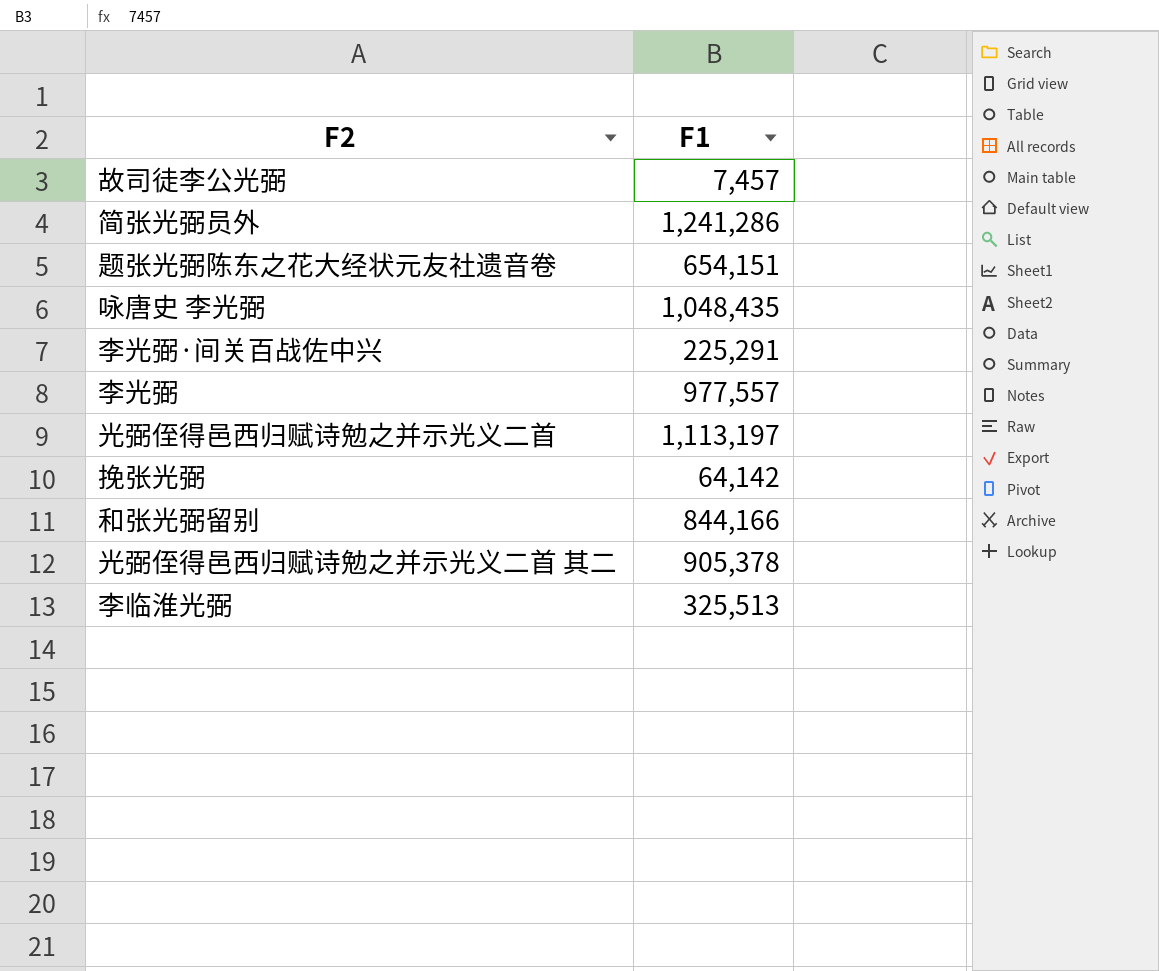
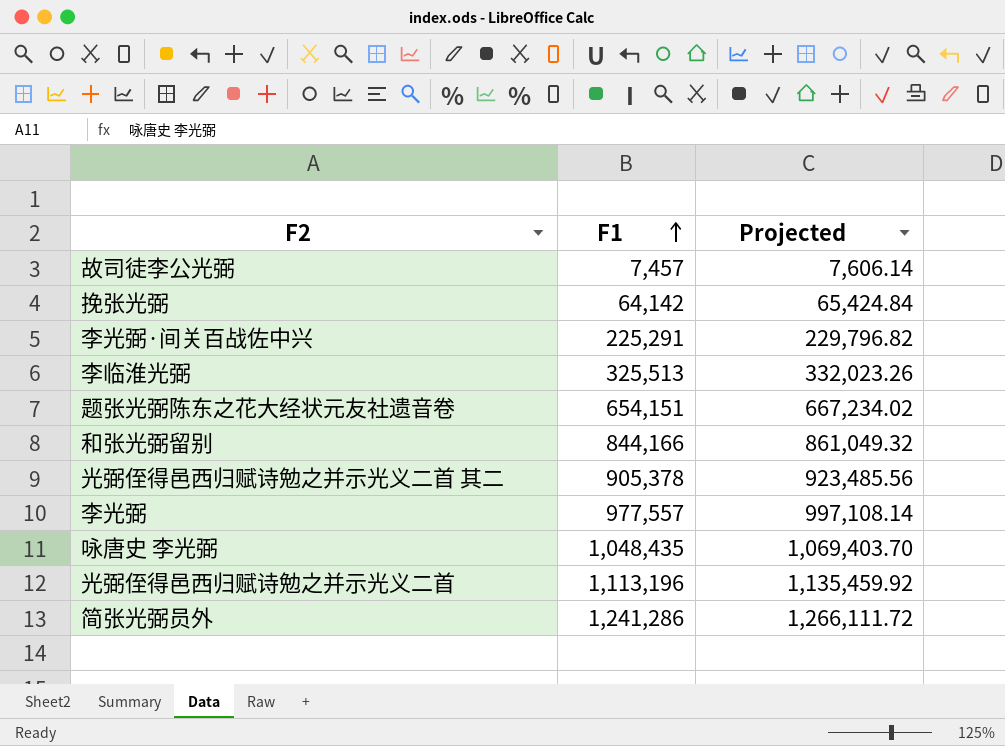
row order: none -> F1 ascending
column Projected | formula: none -> [F1] * 1.02
光弼侄得邑西归赋诗勉之并示光义二首 | F1: 1,113,197 -> 1,113,196

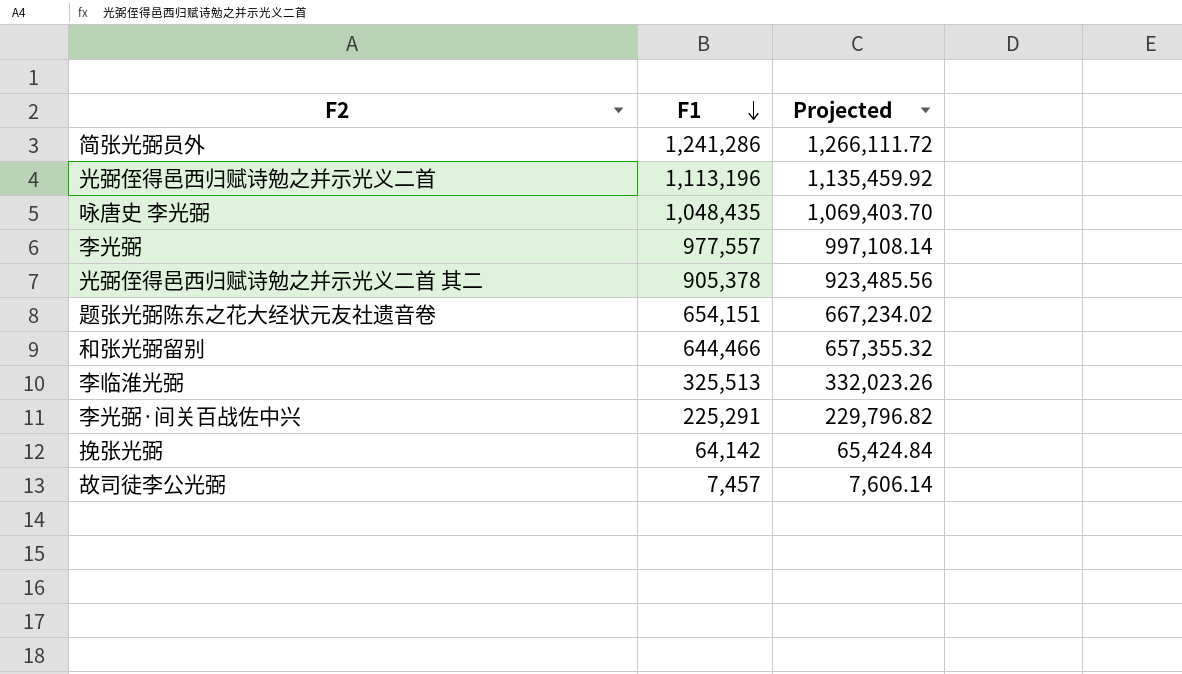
row order: F1 ascending -> F1 descending
和张光弼留别 | F1: 844,166 -> 644,466
和张光弼留别 | Projected: 861,049.32 -> 657,355.32

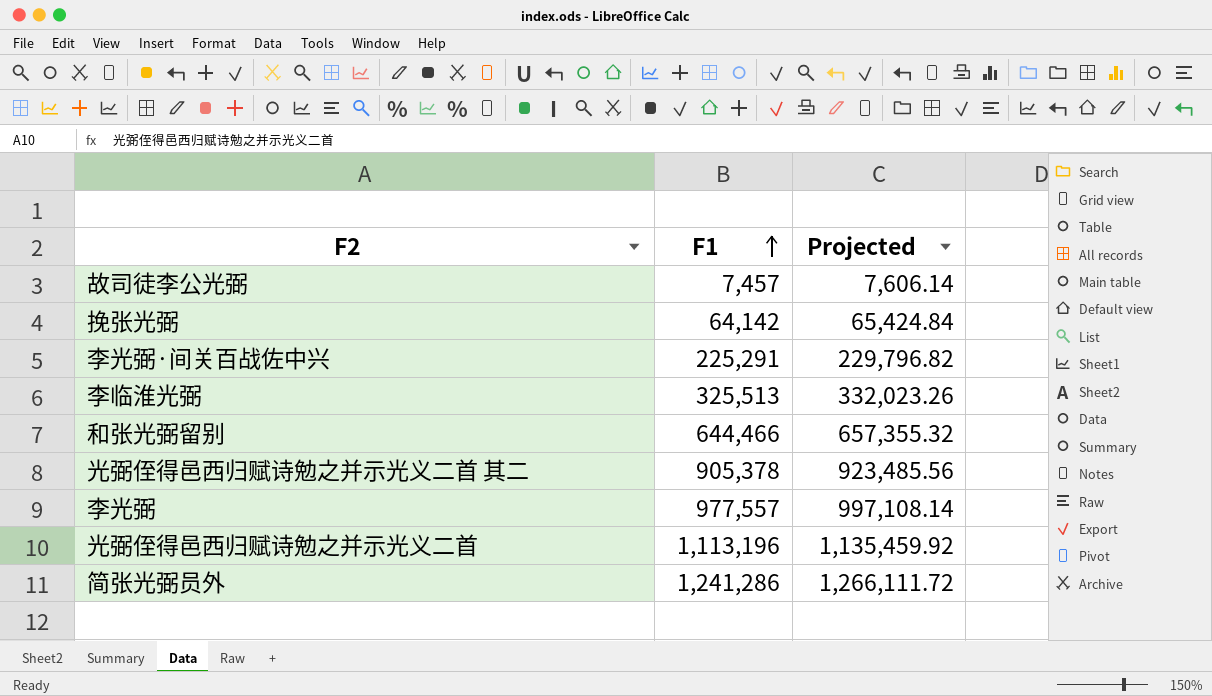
row order: F1 descending -> F1 ascending
row 咏唐史 李光弼: 1,048,435 | 1,069,403.70 -> none
row 题张光弼陈东之花大经状元友社遗音卷: 654,151 | 667,234.02 -> none

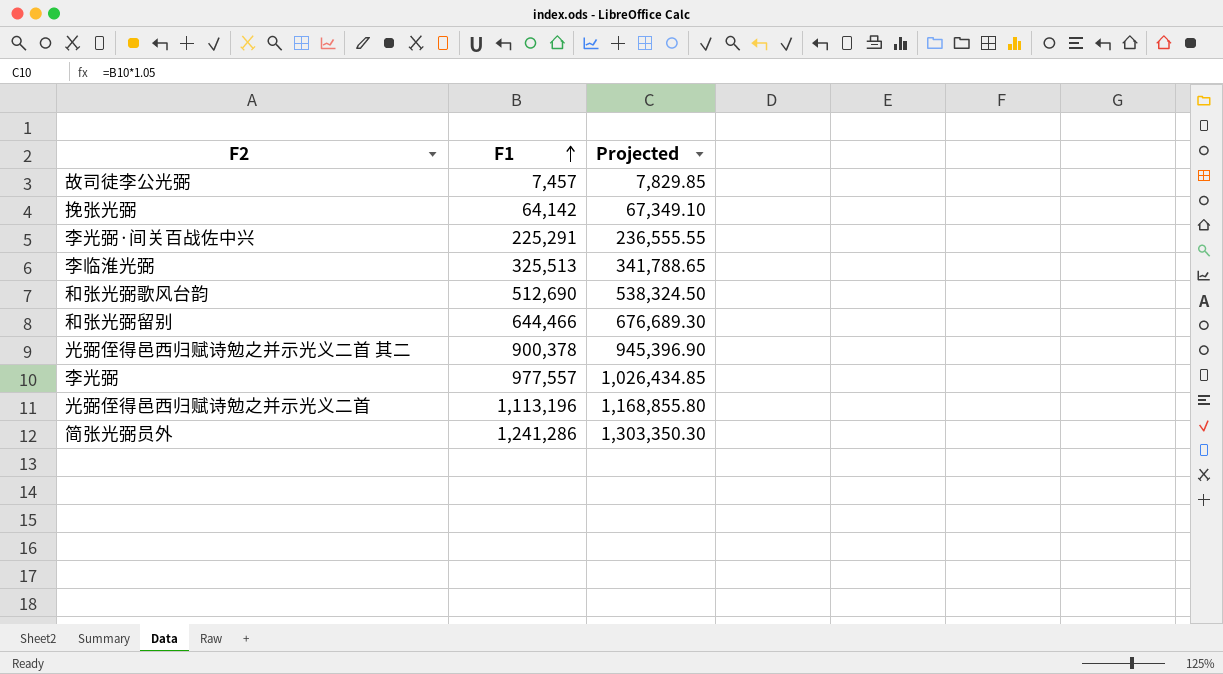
column Projected | formula: [F1] * 1.02 -> [F1] * 1.05
row 和张光弼歌风台韵: none -> 512,690 | 538,324.50
光弼侄得邑西归赋诗勉之并示光义二首 其二 | F1: 905,378 -> 900,378

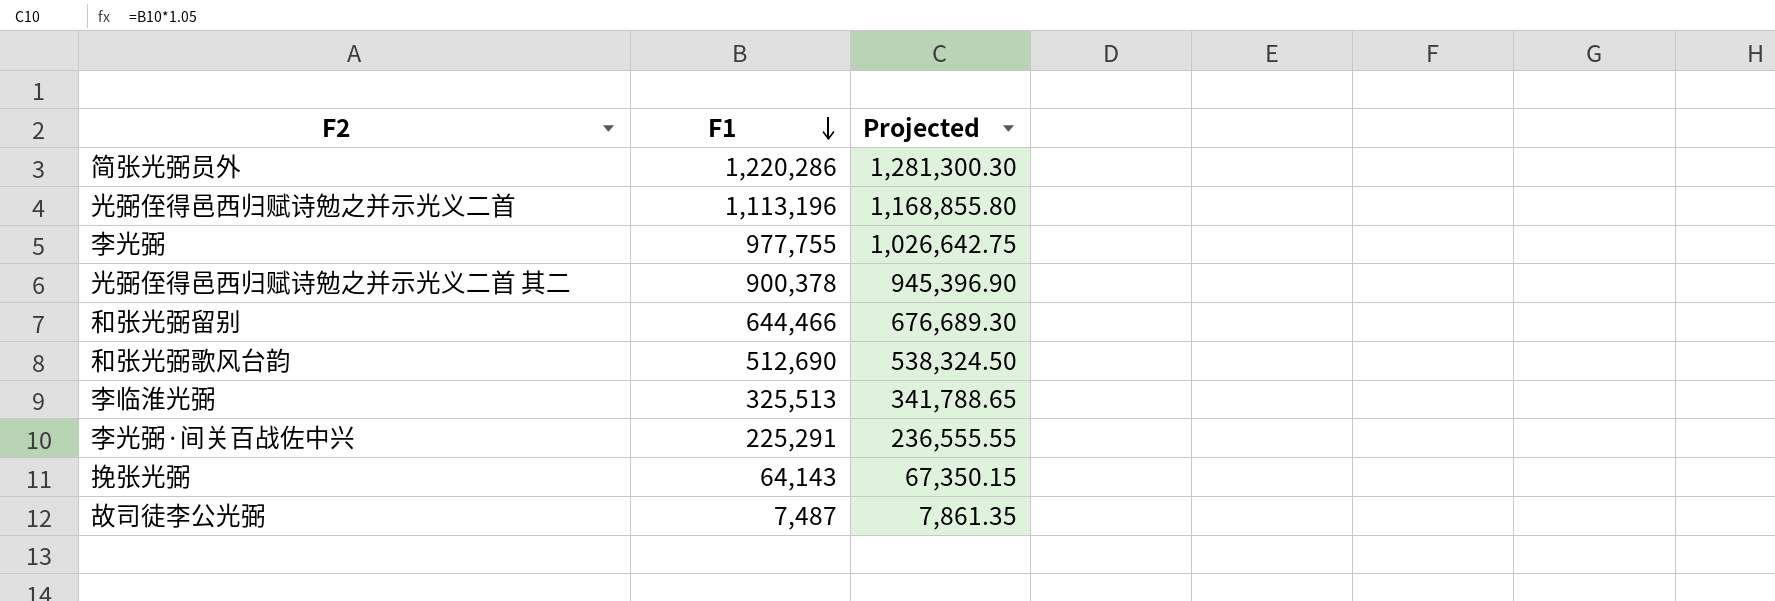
row order: F1 ascending -> F1 descending
简张光弼员外 | F1: 1,241,286 -> 1,220,286
简张光弼员外 | Projected: 1,303,350.30 -> 1,281,300.30
李光弼 | F1: 977,557 -> 977,755
李光弼 | Projected: 1,026,434.85 -> 1,026,642.75
挽张光弼 | F1: 64,142 -> 64,143
挽张光弼 | Projected: 67,349.10 -> 67,350.15
故司徒李公光弼 | F1: 7,457 -> 7,487
故司徒李公光弼 | Projected: 7,829.85 -> 7,861.35

